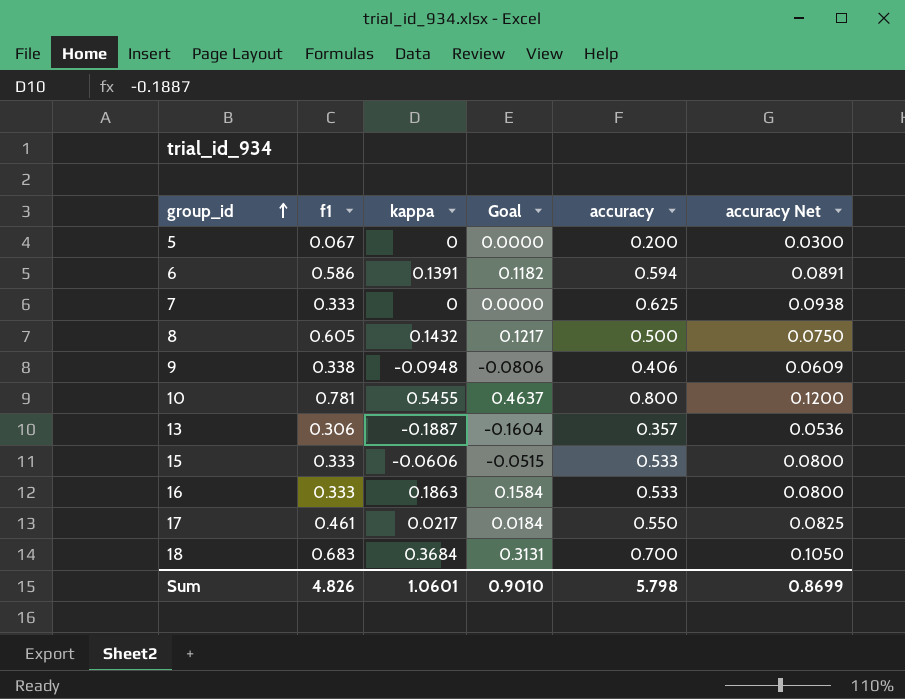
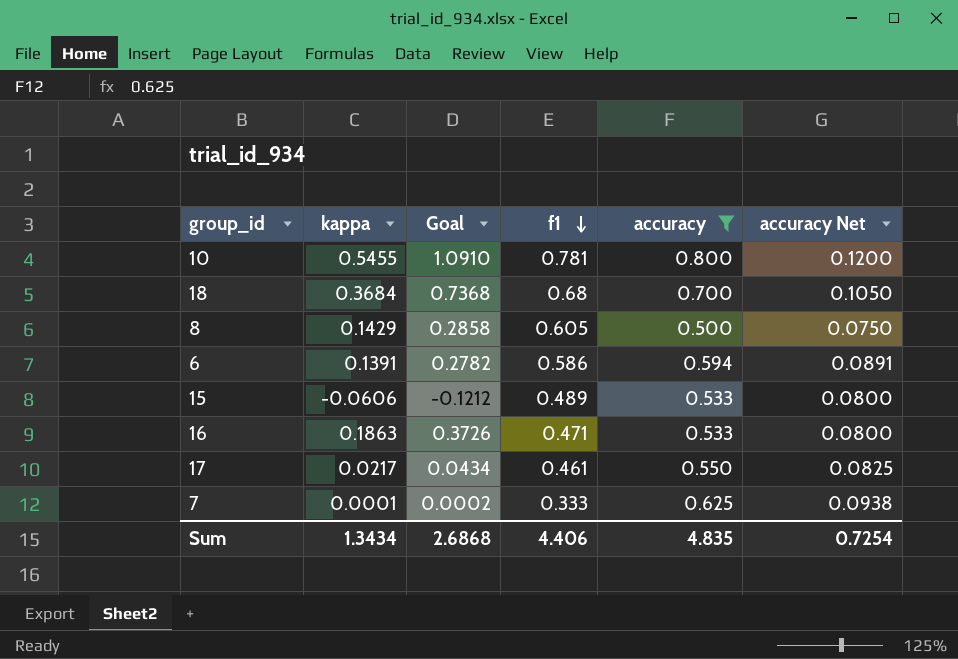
filter: none -> accuracy >= 0.500
row order: group_id ascending -> f1 descending
column Goal | formula: [kappa] * 0.85 -> [kappa] * 2
column f1 | position: 2 -> 4
18 | f1: 0.683 -> 0.68
8 | kappa: 0.1432 -> 0.1429
15 | f1: 0.333 -> 0.489
16 | f1: 0.333 -> 0.471
7 | kappa: 0 -> 0.0001
Sum | kappa: 1.0601 -> 1.3434
Sum | Goal: 0.9010 -> 2.6868
Sum | f1: 4.826 -> 4.406
Sum | accuracy: 5.798 -> 4.835
Sum | accuracy Net: 0.8699 -> 0.7254

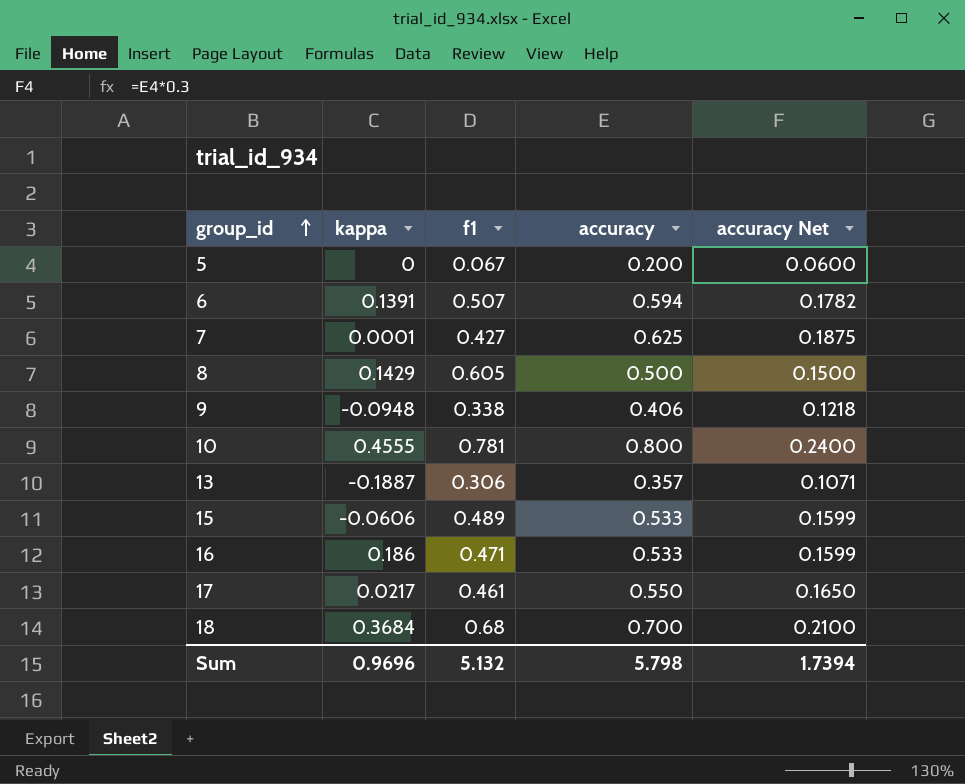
filter: accuracy >= 0.500 -> none
row order: f1 descending -> group_id ascending
column Goal | formula: [kappa] * 2 -> none
column accuracy Net | formula: [accuracy] * 0.15 -> [accuracy] * 0.3
6 | f1: 0.586 -> 0.507
7 | f1: 0.333 -> 0.427
10 | kappa: 0.5455 -> 0.4555
16 | kappa: 0.1863 -> 0.186
Sum | kappa: 1.3434 -> 0.9696
Sum | f1: 4.406 -> 5.132
Sum | accuracy: 4.835 -> 5.798
Sum | accuracy Net: 0.7254 -> 1.7394

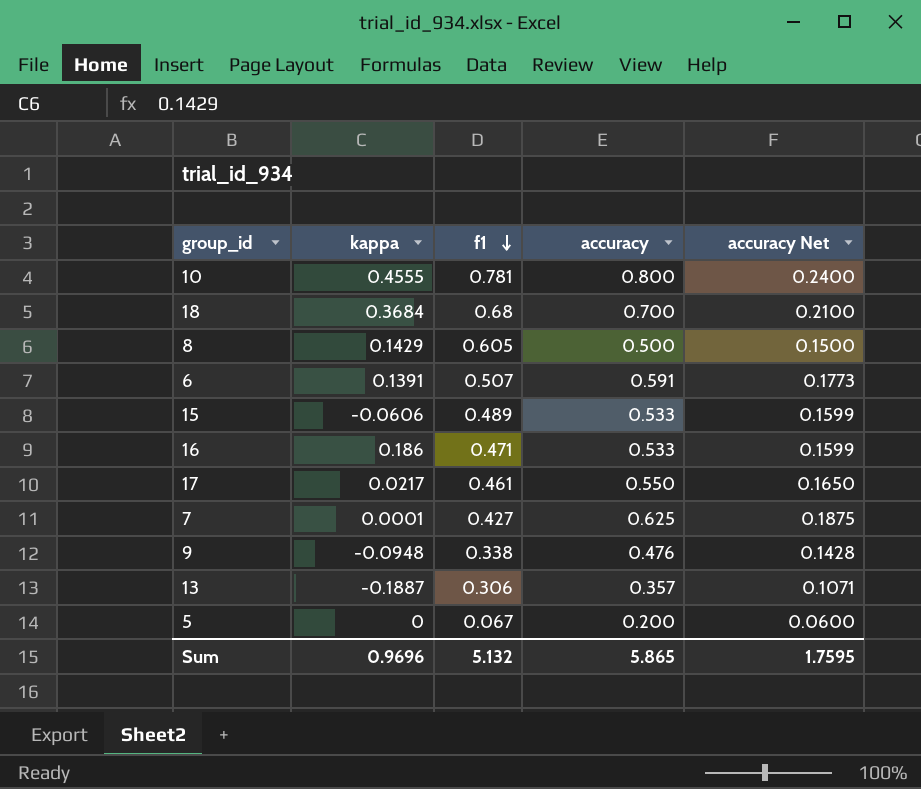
row order: group_id ascending -> f1 descending
6 | accuracy: 0.594 -> 0.591
6 | accuracy Net: 0.1782 -> 0.1773
9 | accuracy: 0.406 -> 0.476
9 | accuracy Net: 0.1218 -> 0.1428
Sum | accuracy: 5.798 -> 5.865
Sum | accuracy Net: 1.7394 -> 1.7595

